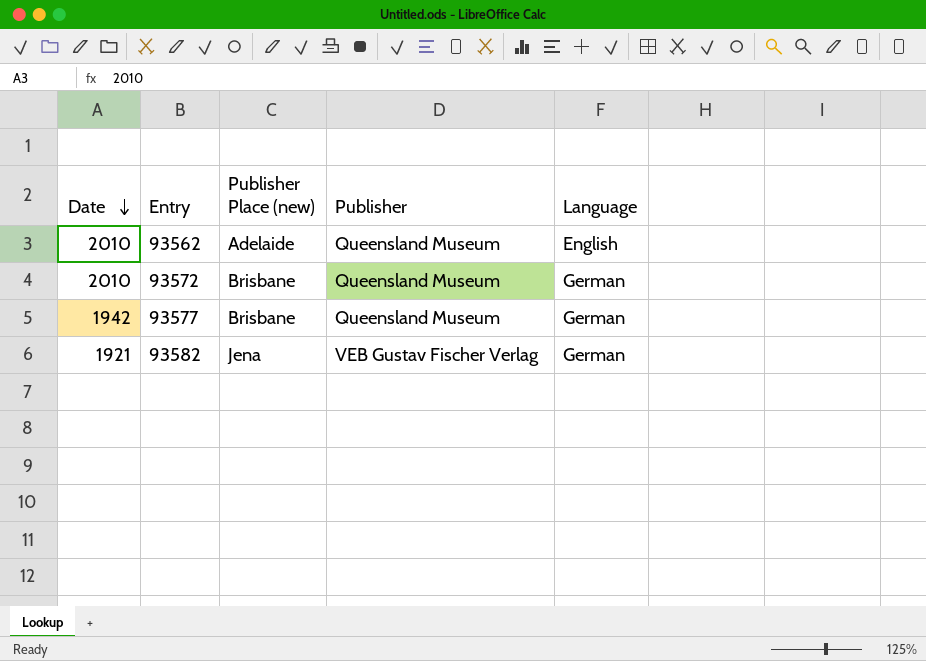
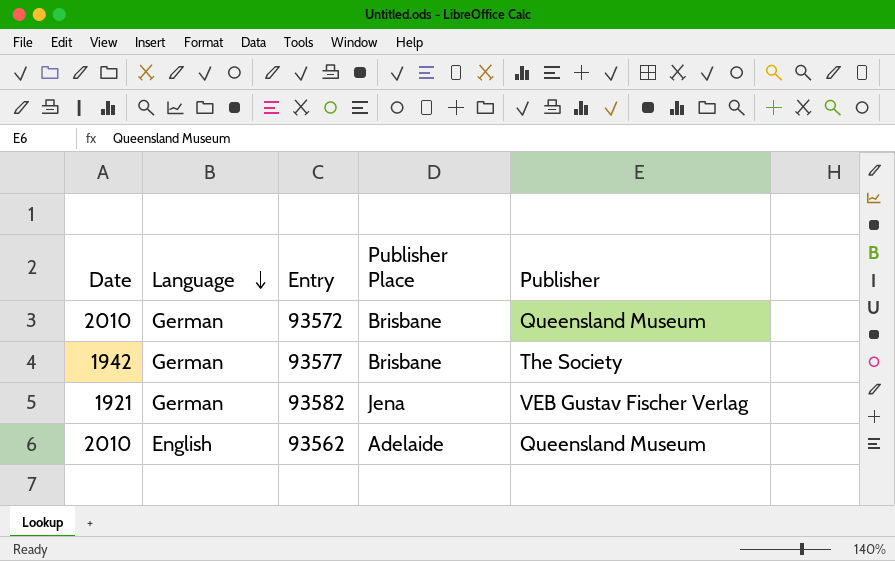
row order: Date descending -> Language descending
column Language | position: 5 -> 2
column name: Publisher Place (new) -> Publisher Place
93577 | Publisher: Queensland Museum -> The Society

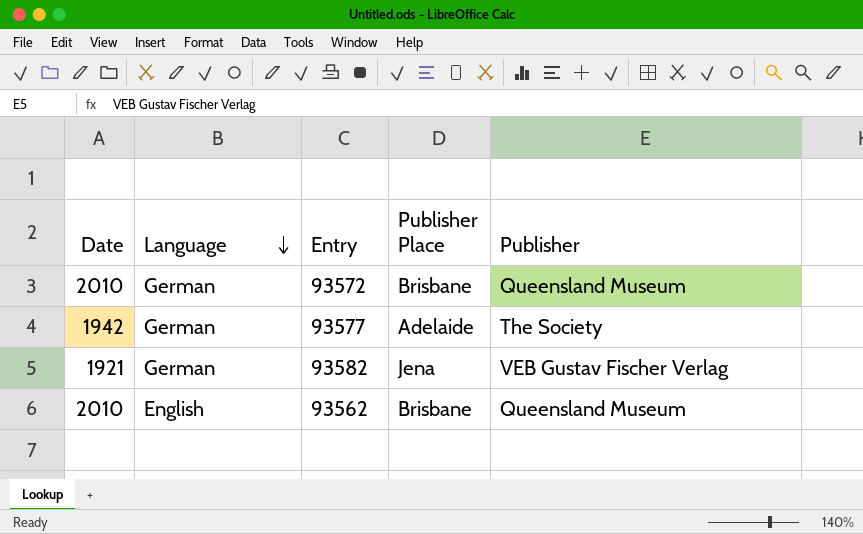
93577 | Publisher Place: Brisbane -> Adelaide
93562 | Publisher Place: Adelaide -> Brisbane

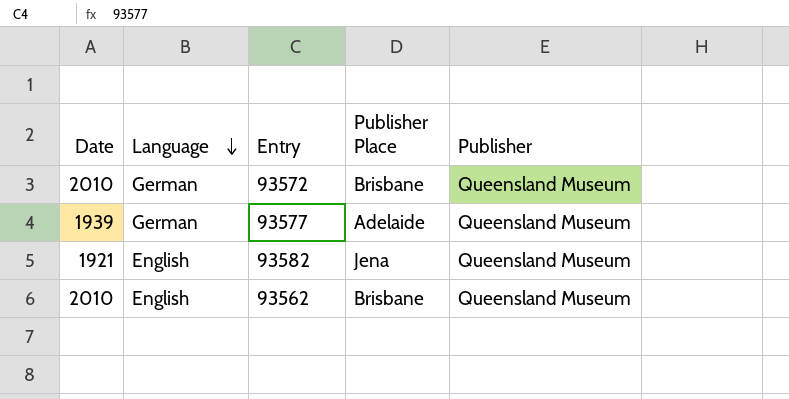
93577 | Date: 1942 -> 1939
93577 | Publisher: The Society -> Queensland Museum
93582 | Language: German -> English
93582 | Publisher: VEB Gustav Fischer Verlag -> Queensland Museum

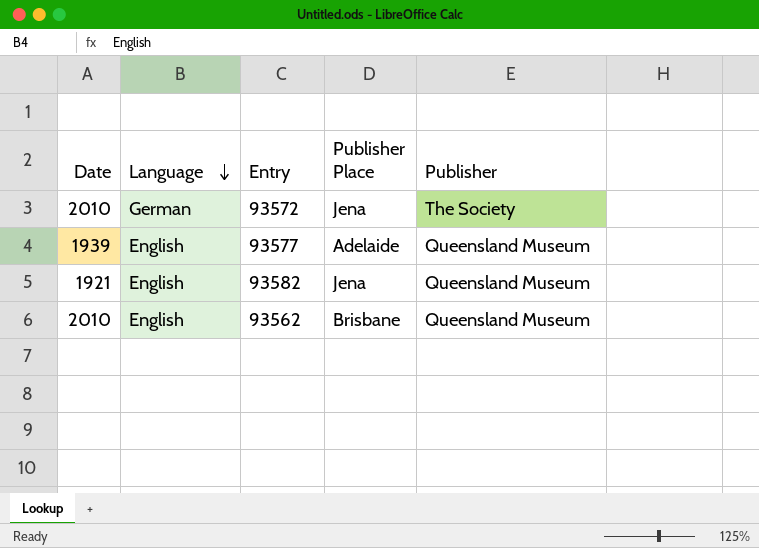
93572 | Publisher Place: Brisbane -> Jena
93572 | Publisher: Queensland Museum -> The Society
93577 | Language: German -> English

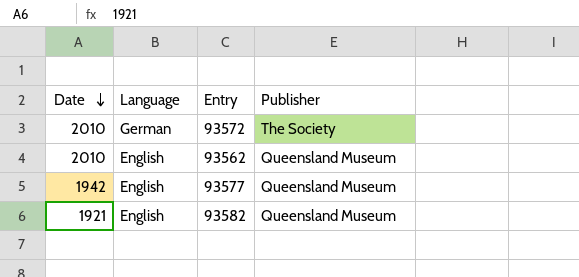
row order: Language descending -> Date descending
column Publisher Place | position: 4 -> none
93577 | Date: 1939 -> 1942

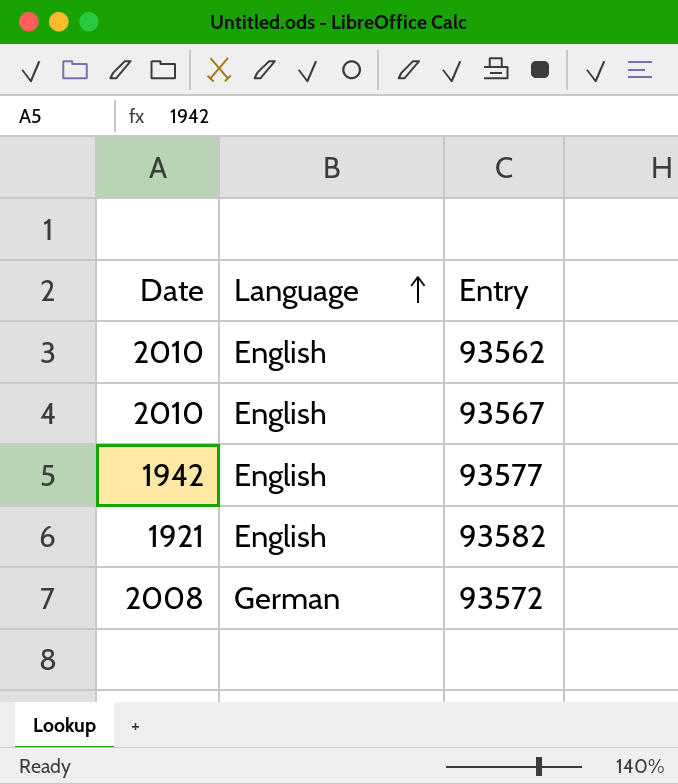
row order: Date descending -> Language ascending
column Publisher | position: 4 -> none
row 93567: none -> 2010 | English
93572 | Date: 2010 -> 2008

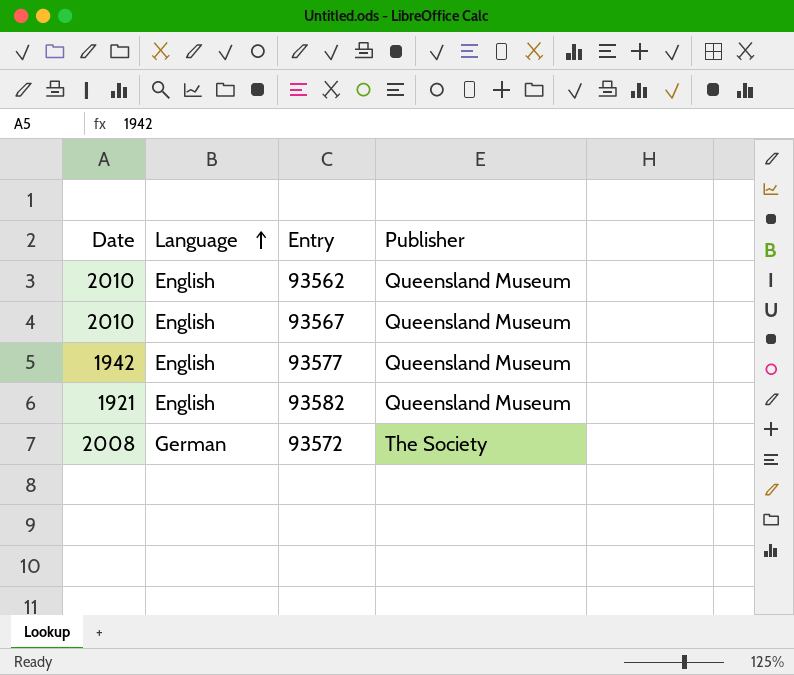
column Publisher | position: none -> 4

